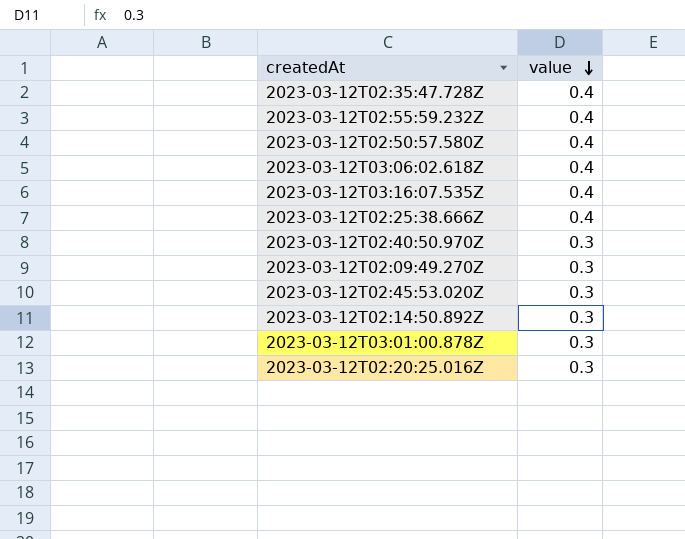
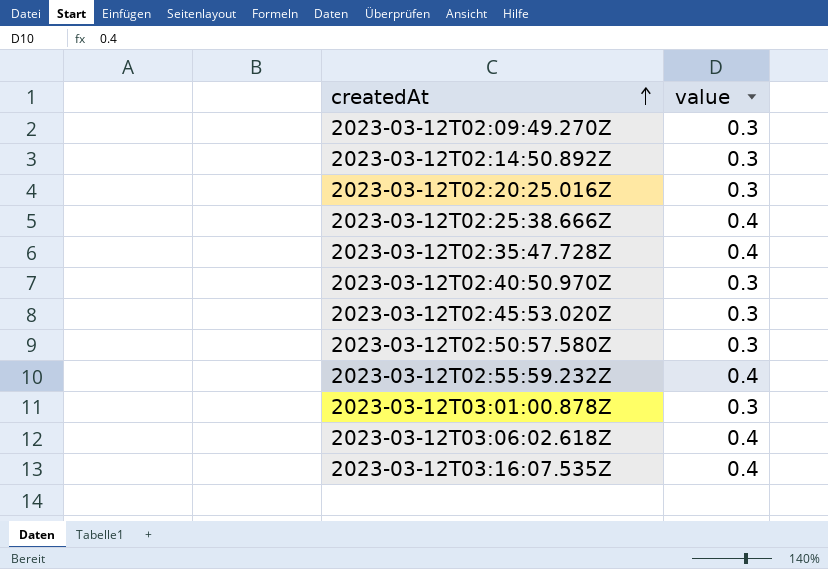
row order: value descending -> createdAt ascending
2023-03-12T02:50:57.580Z | value: 0.4 -> 0.3

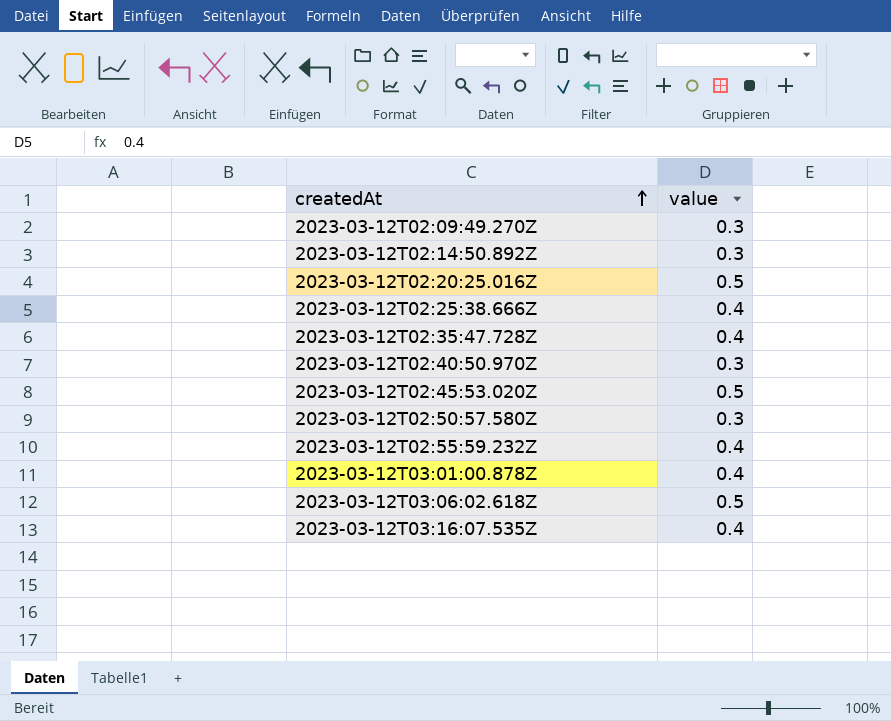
2023-03-12T02:20:25.016Z | value: 0.3 -> 0.5
2023-03-12T02:45:53.020Z | value: 0.3 -> 0.5
2023-03-12T03:01:00.878Z | value: 0.3 -> 0.4
2023-03-12T03:06:02.618Z | value: 0.4 -> 0.5

